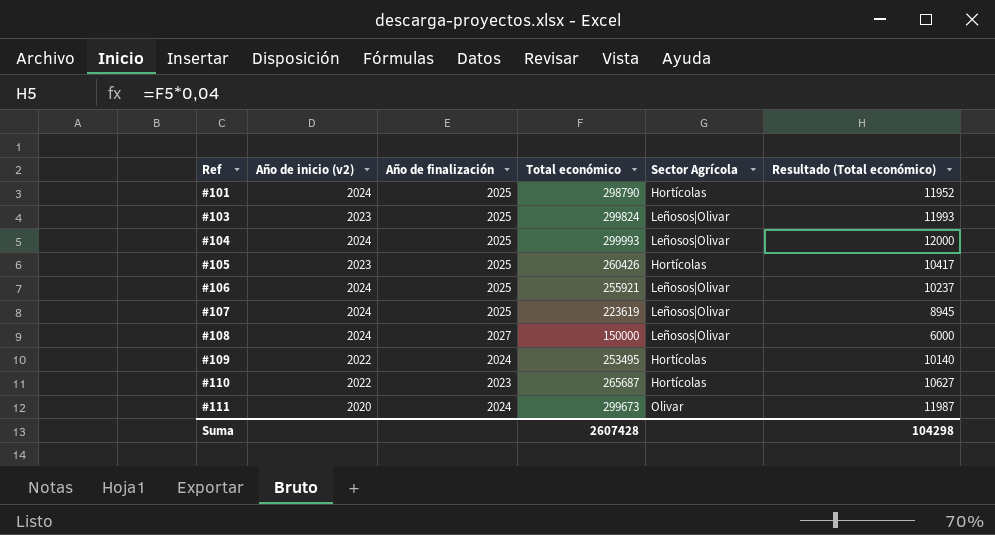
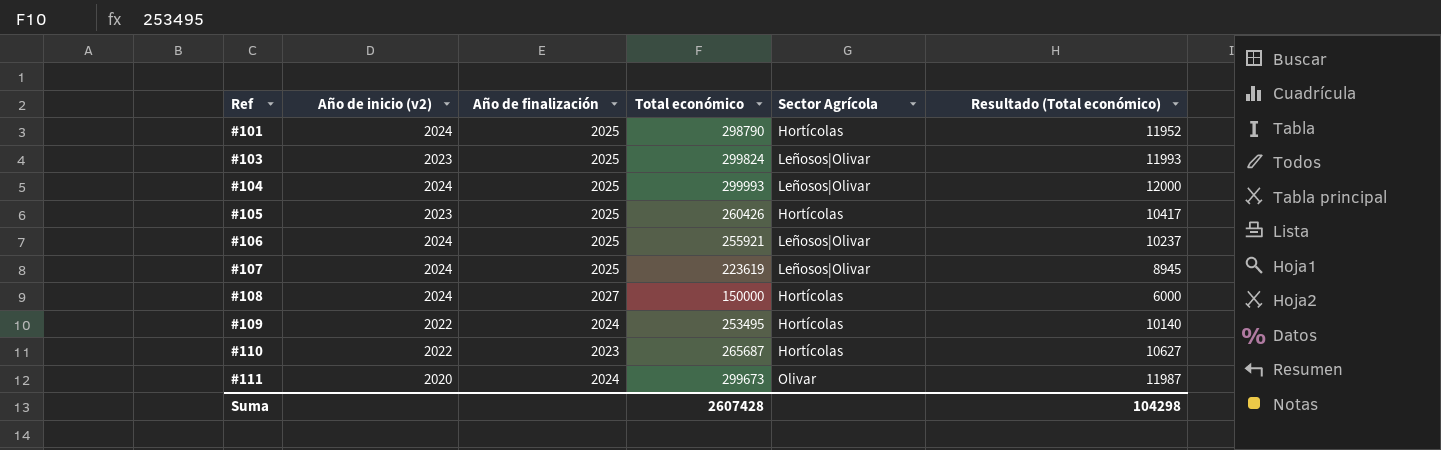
#108 | Sector Agrícola: Leñosos|Olivar -> Hortícolas

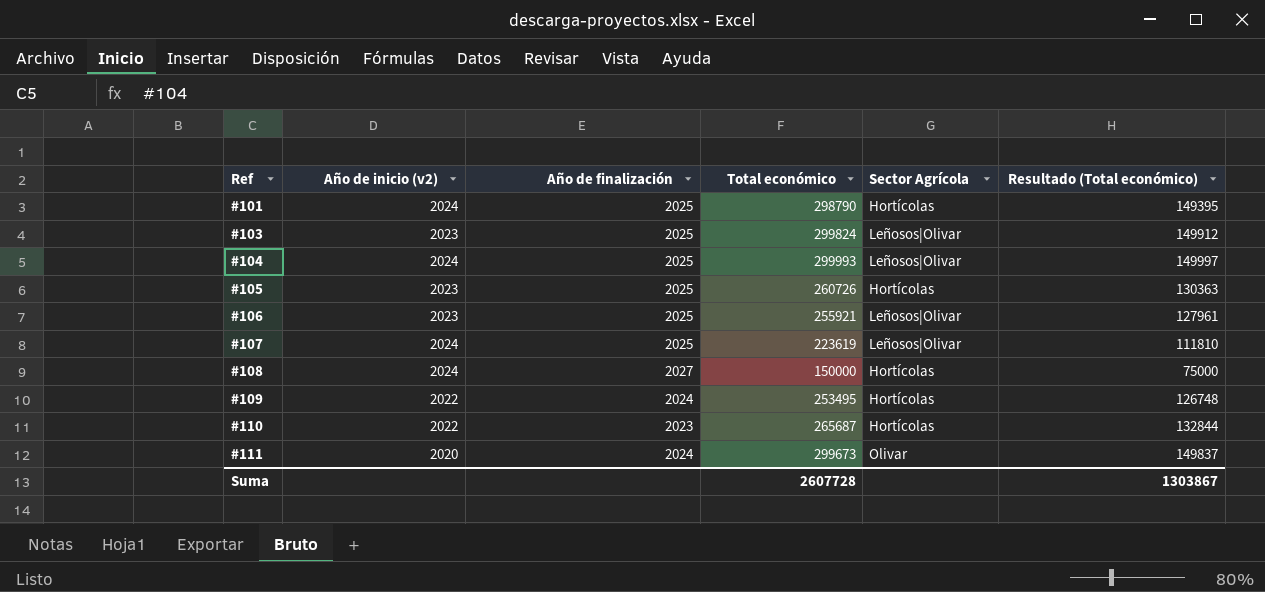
column Resultado (Total económico) | formula: [Total económico] * 0,04 -> [Total económico] * 0,5
#105 | Total económico: 260426 -> 260726
#106 | Año de inicio (v2): 2024 -> 2023
Suma | Total económico: 2607428 -> 2607728
Suma | Resultado (Total económico): 104298 -> 1303867

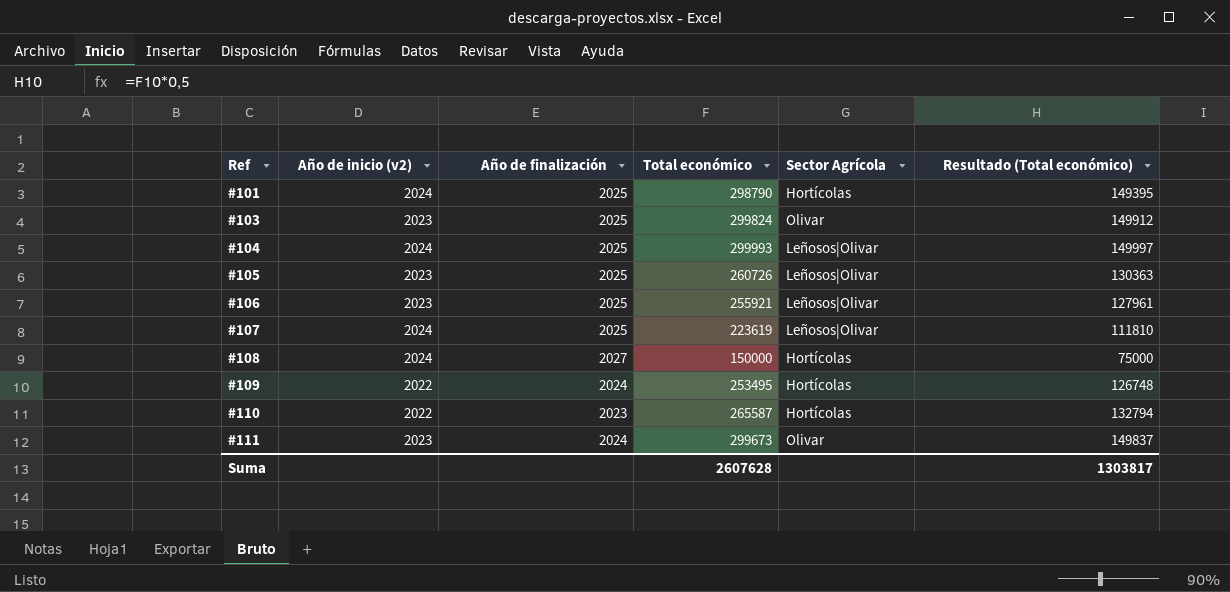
#103 | Sector Agrícola: Leñosos|Olivar -> Olivar
#105 | Sector Agrícola: Hortícolas -> Leñosos|Olivar
#110 | Total económico: 265687 -> 265587
#110 | Resultado (Total económico): 132844 -> 132794
#111 | Año de inicio (v2): 2020 -> 2023
Suma | Total económico: 2607728 -> 2607628
Suma | Resultado (Total económico): 1303867 -> 1303817

